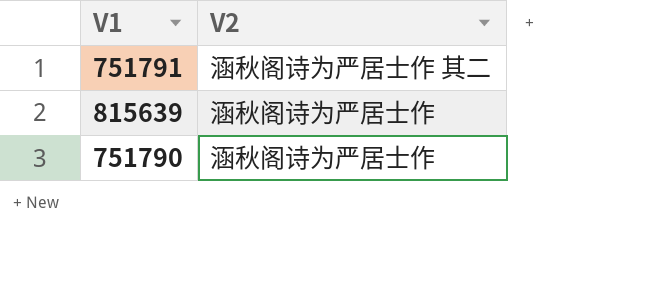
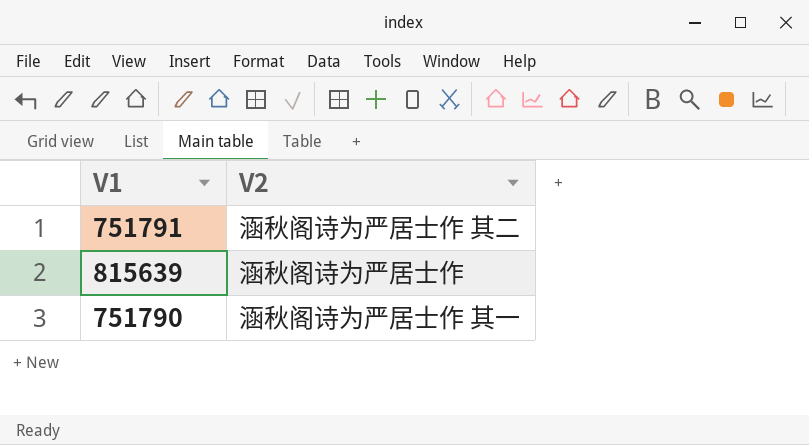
751790 | V2: 涵秋阁诗为严居士作 -> 涵秋阁诗为严居士作 其一

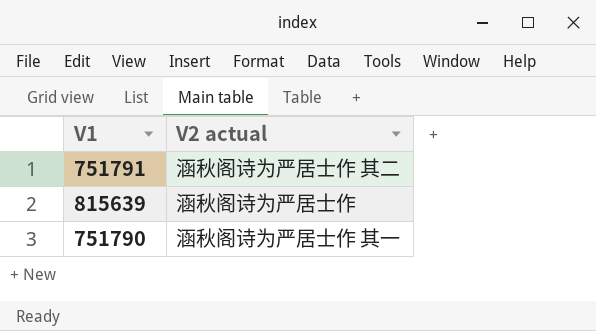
column name: V2 -> V2 actual

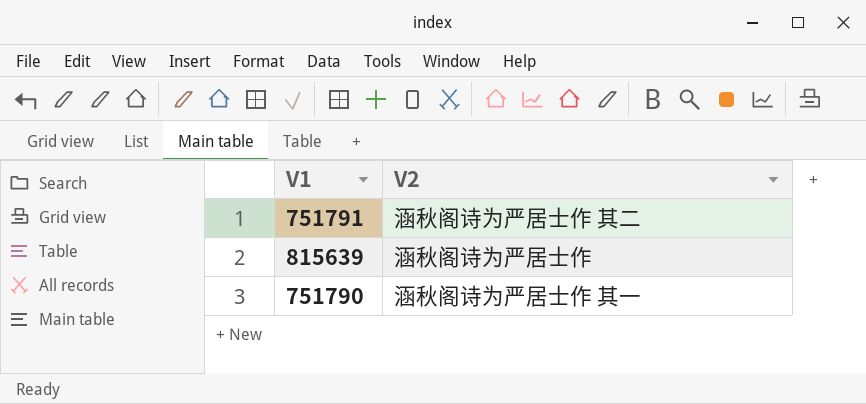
column name: V2 actual -> V2

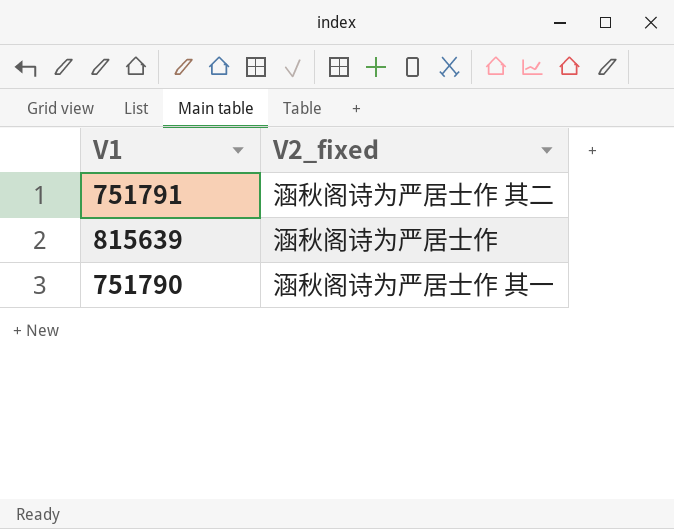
column name: V2 -> V2_fixed

